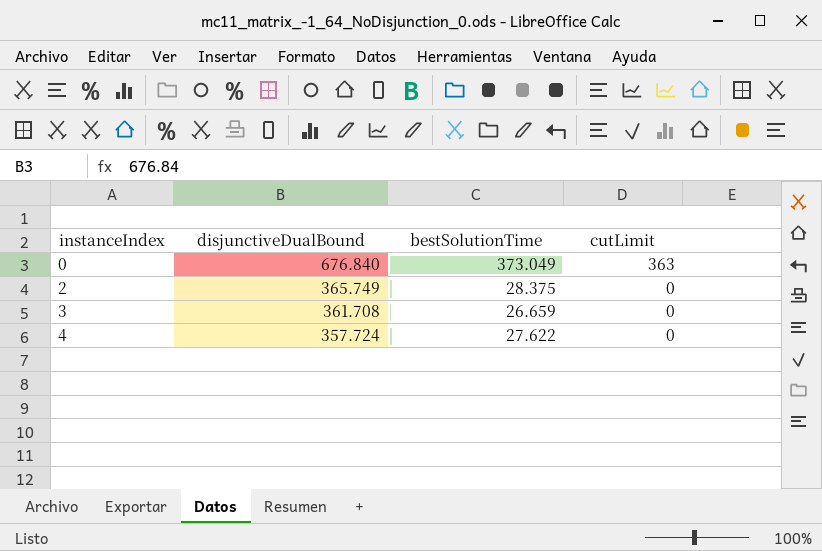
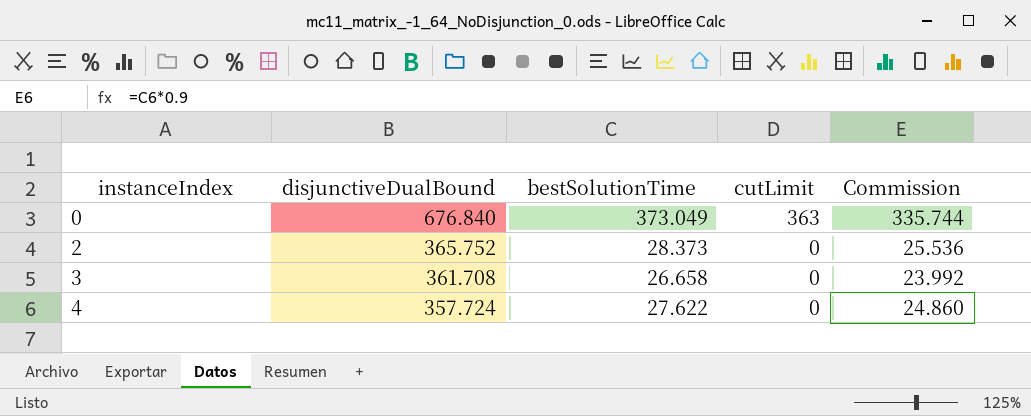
column Commission | formula: none -> [bestSolutionTime] * 0.9
2 | disjunctiveDualBound: 365.749 -> 365.752
2 | bestSolutionTime: 28.375 -> 28.373
3 | bestSolutionTime: 26.659 -> 26.658

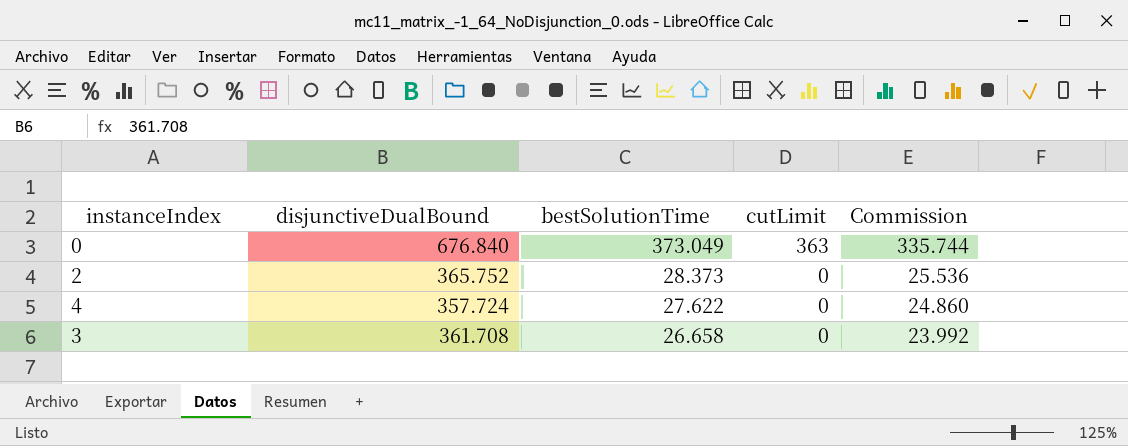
row order: instanceIndex ascending -> bestSolutionTime descending

